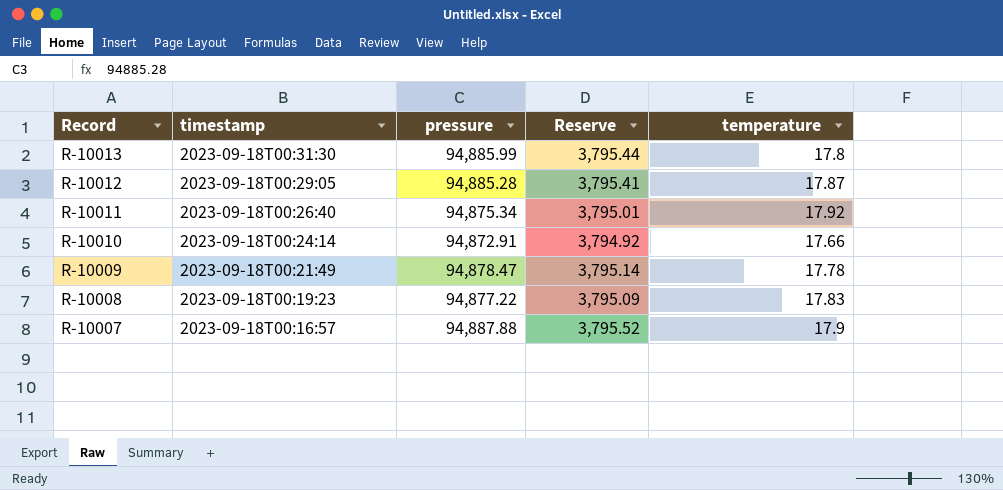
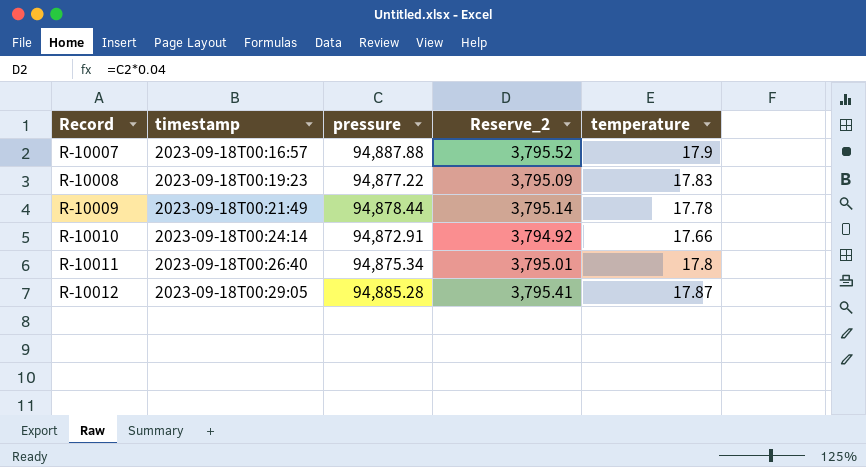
row order: Record descending -> Record ascending
column name: Reserve -> Reserve_2
row R-10013: 2023-09-18T00:31:30 | 94,885.99 | 3,795.44 | 17.8 -> none
R-10009 | pressure: 94,878.47 -> 94,878.44
R-10011 | temperature: 17.92 -> 17.8

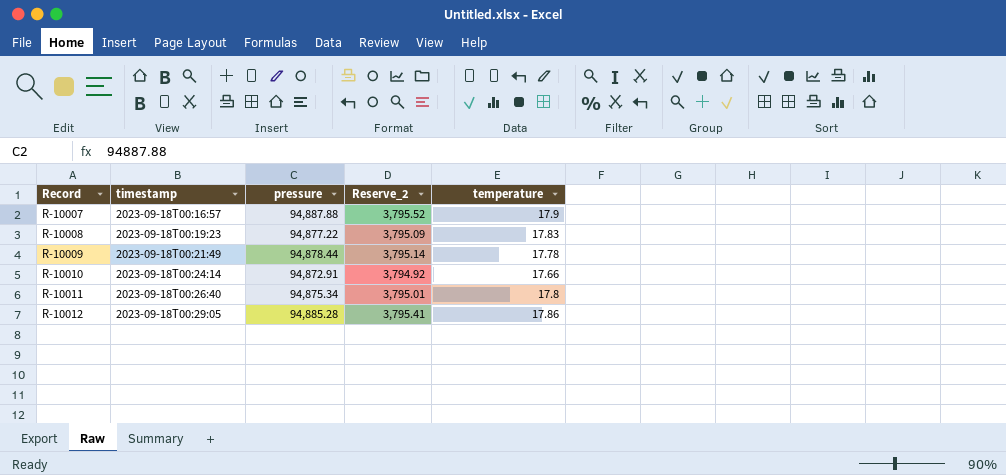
R-10012 | temperature: 17.87 -> 17.86

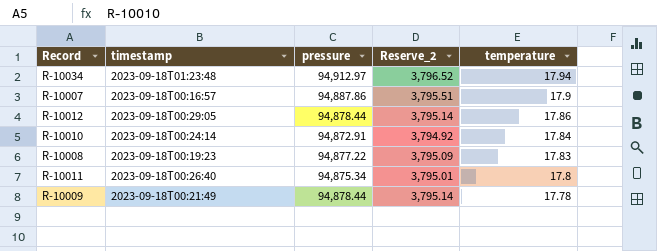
row order: Record ascending -> temperature descending
row R-10034: none -> 2023-09-18T01:23:48 | 94,912.97 | 3,796.52 | 17.94
R-10007 | pressure: 94,887.88 -> 94,887.86
R-10007 | Reserve_2: 3,795.52 -> 3,795.51
R-10012 | pressure: 94,885.28 -> 94,878.44
R-10012 | Reserve_2: 3,795.41 -> 3,795.14
R-10010 | temperature: 17.66 -> 17.84

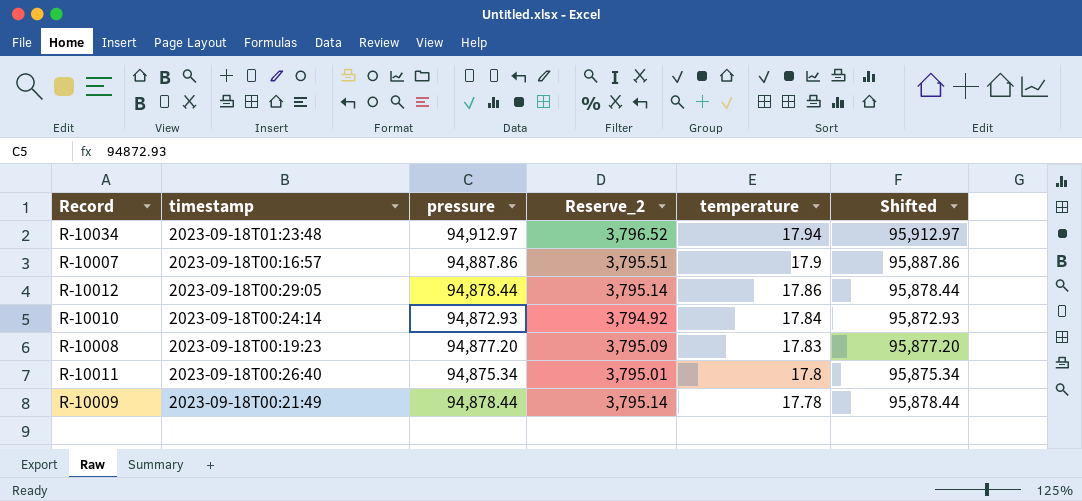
column Shifted | formula: none -> [pressure] + 1000
R-10010 | pressure: 94,872.91 -> 94,872.93
R-10008 | pressure: 94,877.22 -> 94,877.20

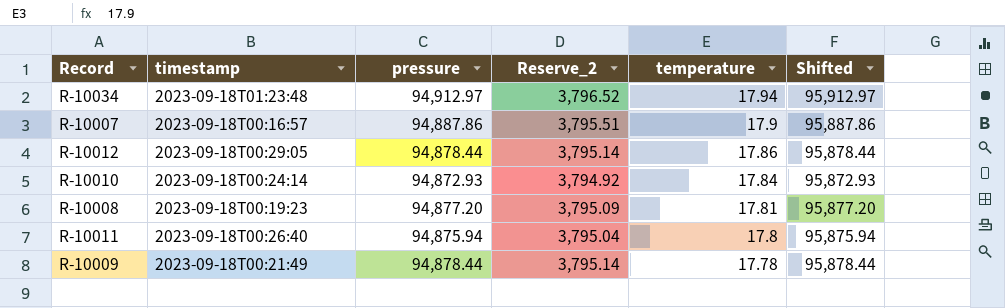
R-10008 | temperature: 17.83 -> 17.81
R-10011 | pressure: 94,875.34 -> 94,875.94
R-10011 | Reserve_2: 3,795.01 -> 3,795.04
R-10011 | Shifted: 95,875.34 -> 95,875.94

